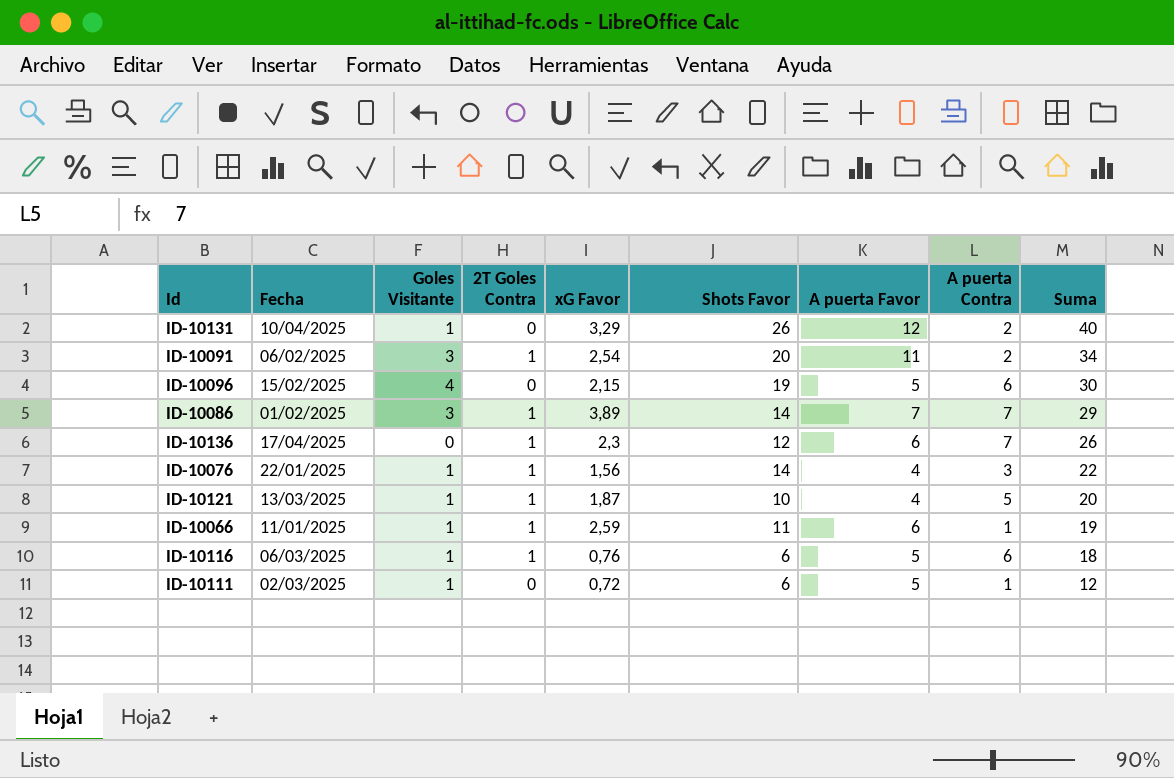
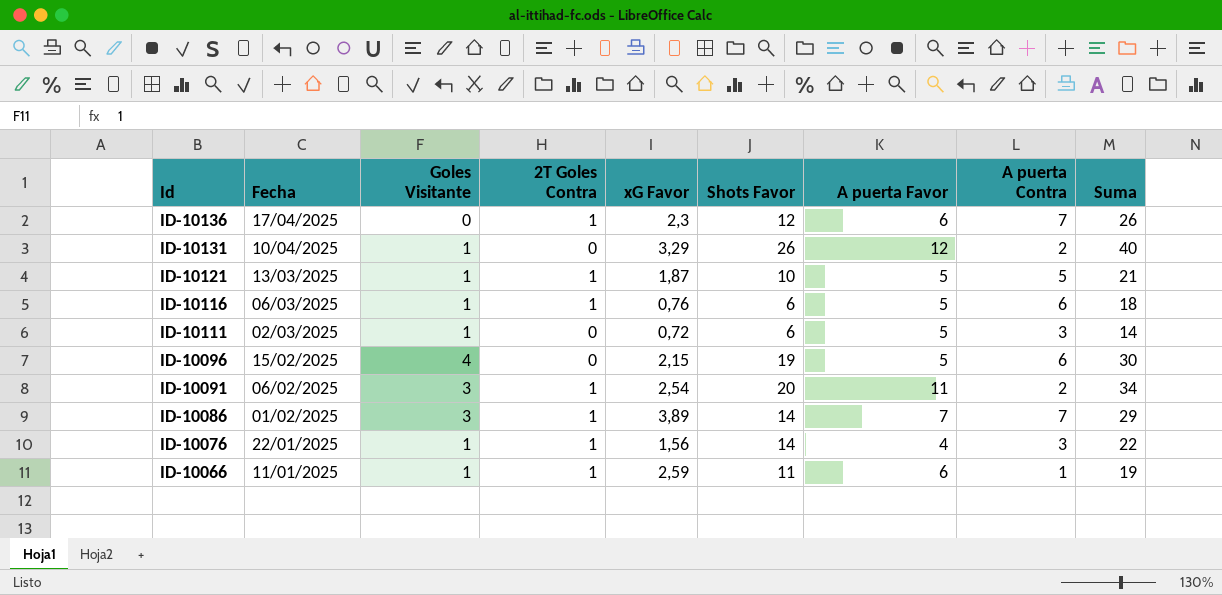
row order: Suma descending -> Id descending
ID-10121 | A puerta Favor: 4 -> 5
ID-10121 | Suma: 20 -> 21
ID-10111 | A puerta Contra: 1 -> 3
ID-10111 | Suma: 12 -> 14

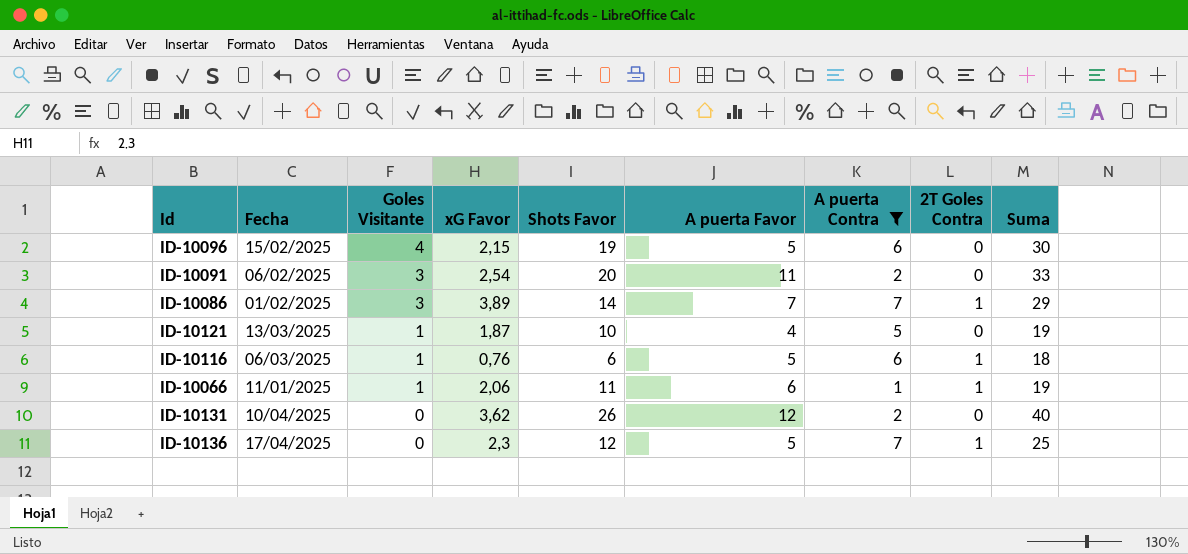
filter: none -> A puerta Contra != 3
row order: Id descending -> Goles Visitante descending
column 2T Goles Contra | position: 4 -> 8
ID-10091 | 2T Goles Contra: 1 -> 0
ID-10091 | Suma: 34 -> 33
ID-10121 | A puerta Favor: 5 -> 4
ID-10121 | 2T Goles Contra: 1 -> 0
ID-10121 | Suma: 21 -> 19
ID-10066 | xG Favor: 2,59 -> 2,06
ID-10131 | Goles Visitante: 1 -> 0
ID-10131 | xG Favor: 3,29 -> 3,62
ID-10136 | A puerta Favor: 6 -> 5
ID-10136 | Suma: 26 -> 25

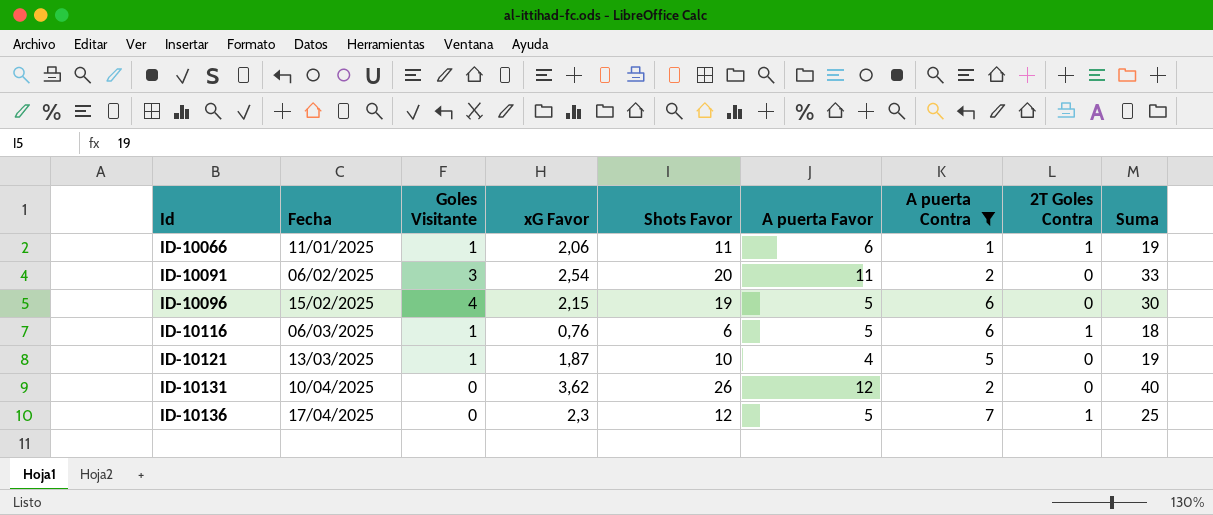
row order: Goles Visitante descending -> Id ascending
row ID-10086: 01/02/2025 | 3 | 3,89 | 14 | 7 | 7 | 1 | 29 -> none

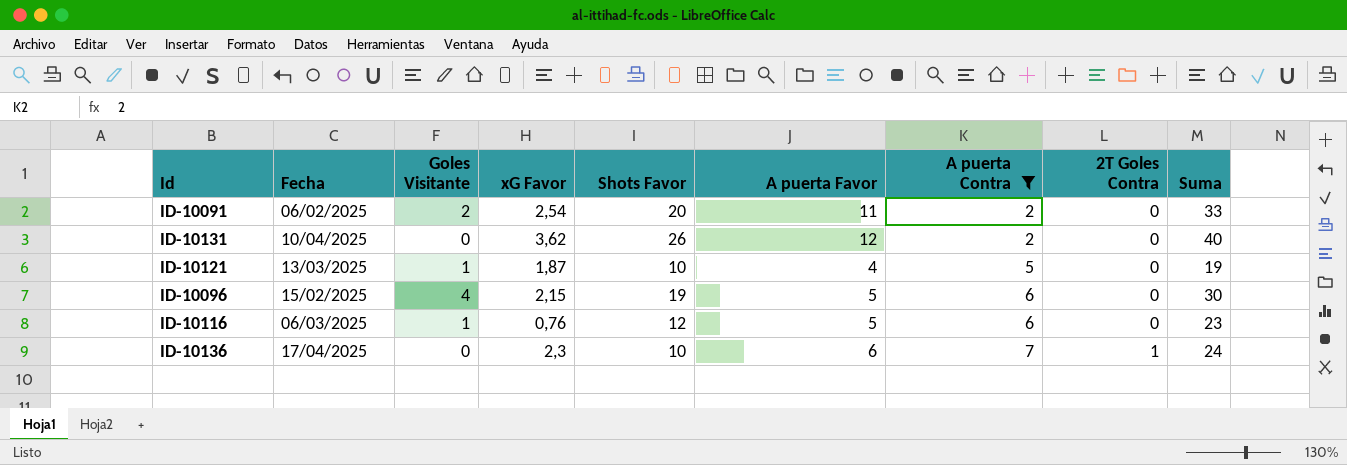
row order: Id ascending -> A puerta Contra ascending
row ID-10066: 11/01/2025 | 1 | 2,06 | 11 | 6 | 1 | 1 | 19 -> none
ID-10091 | Goles Visitante: 3 -> 2
ID-10116 | Shots Favor: 6 -> 12
ID-10116 | 2T Goles Contra: 1 -> 0
ID-10116 | Suma: 18 -> 23
ID-10136 | Shots Favor: 12 -> 10
ID-10136 | A puerta Favor: 5 -> 6
ID-10136 | Suma: 25 -> 24

